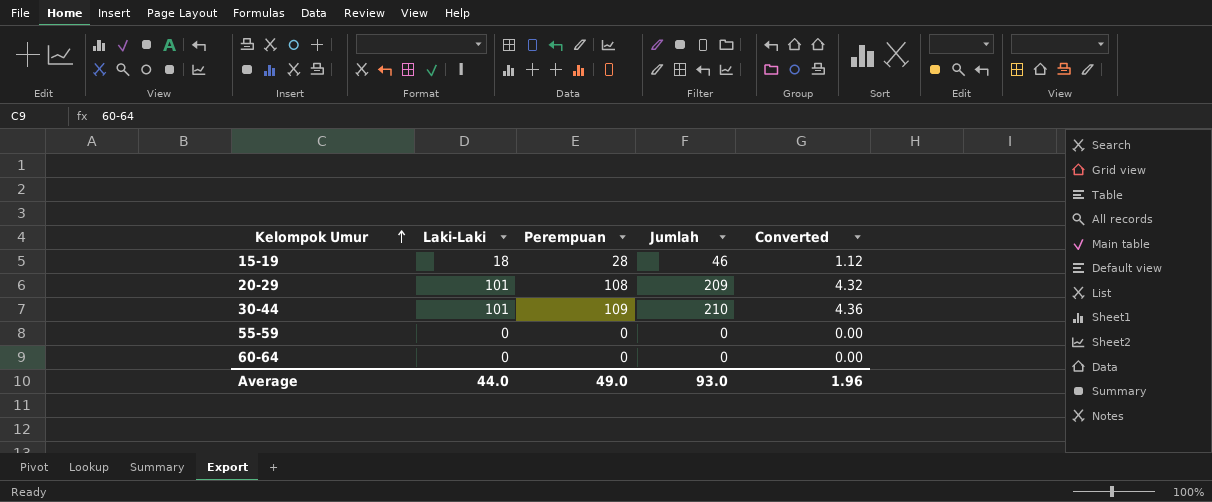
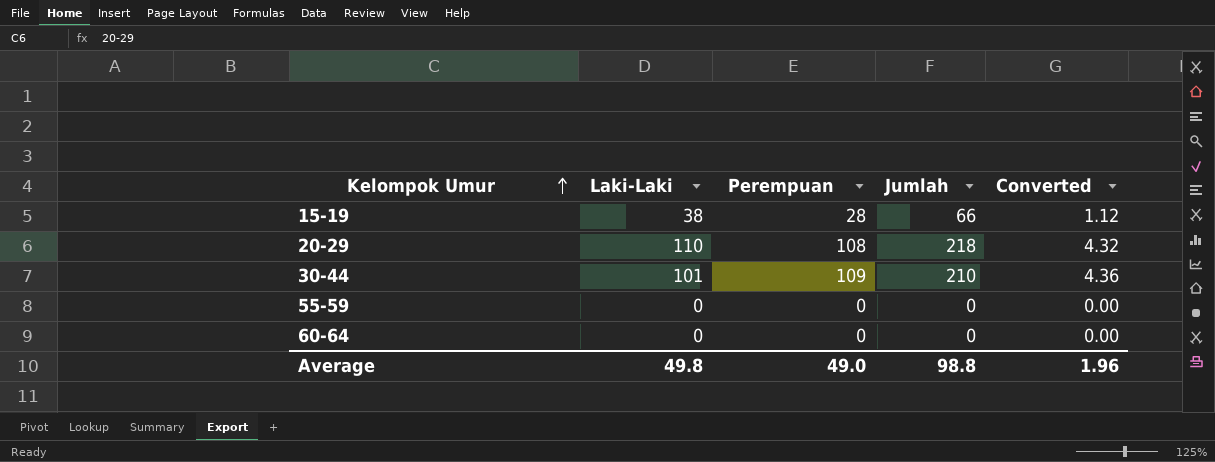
15-19 | Laki-Laki: 18 -> 38
15-19 | Jumlah: 46 -> 66
20-29 | Laki-Laki: 101 -> 110
20-29 | Jumlah: 209 -> 218
Average | Laki-Laki: 44.0 -> 49.8
Average | Jumlah: 93.0 -> 98.8

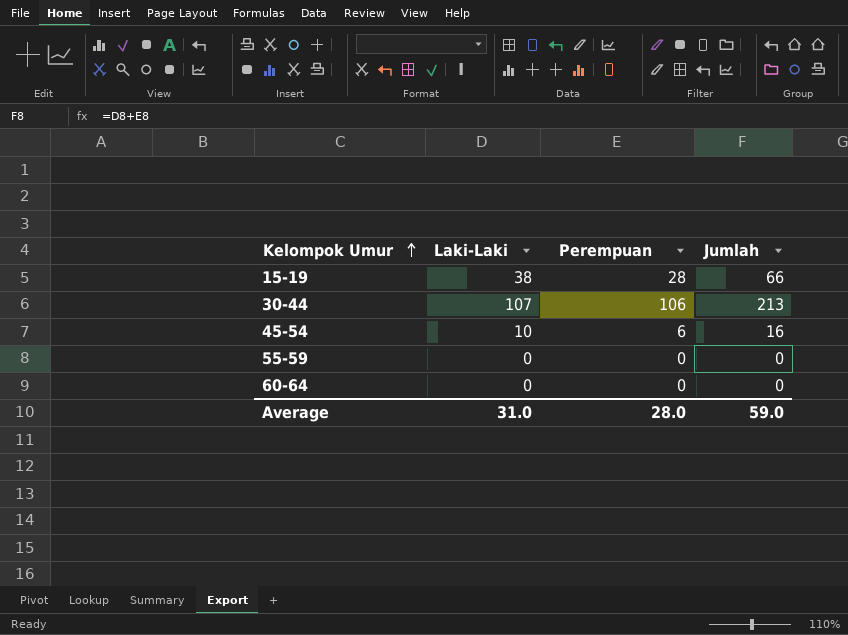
column Converted | formula: [Perempuan] * 0.04 -> none
row 20-29: 110 | 108 | 218 | 4.32 -> none
30-44 | Laki-Laki: 101 -> 107
30-44 | Perempuan: 109 -> 106
30-44 | Jumlah: 210 -> 213
row 45-54: none -> 10 | 6 | 16
Average | Laki-Laki: 49.8 -> 31.0
Average | Perempuan: 49.0 -> 28.0
Average | Jumlah: 98.8 -> 59.0

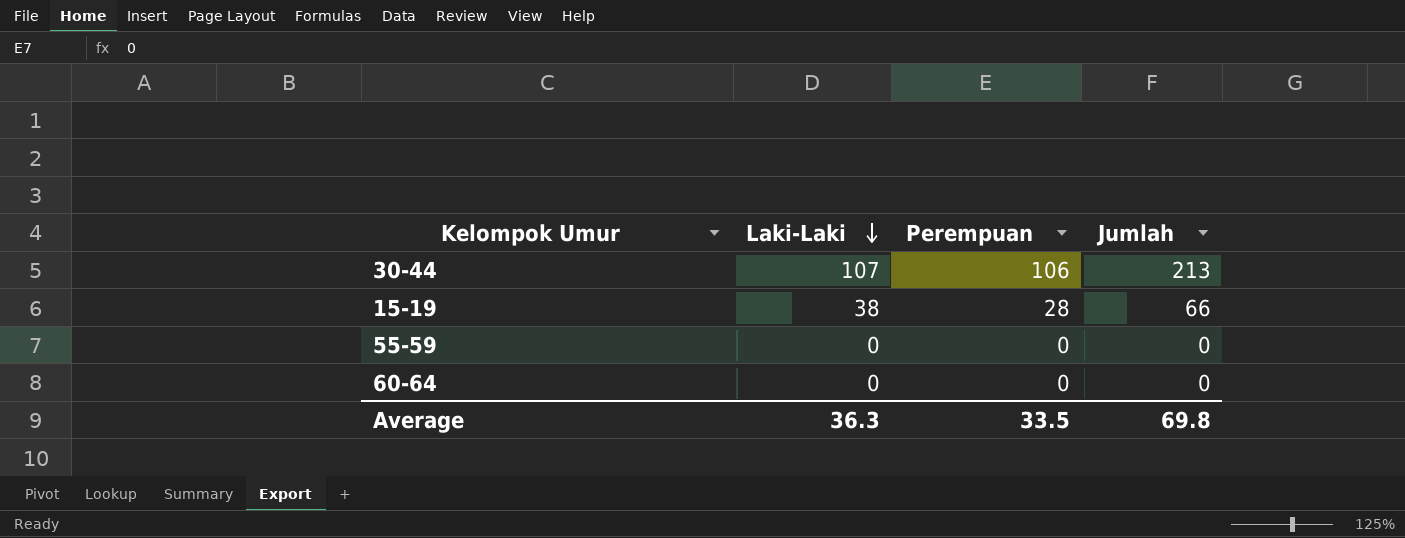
row order: Kelompok Umur ascending -> Laki-Laki descending
row 45-54: 10 | 6 | 16 -> none
Average | Laki-Laki: 31.0 -> 36.3
Average | Perempuan: 28.0 -> 33.5
Average | Jumlah: 59.0 -> 69.8

